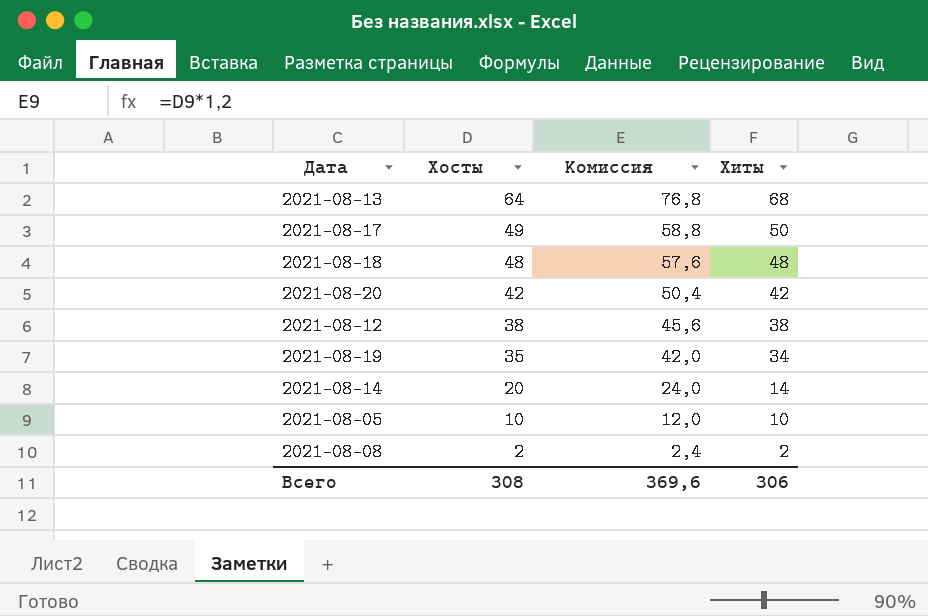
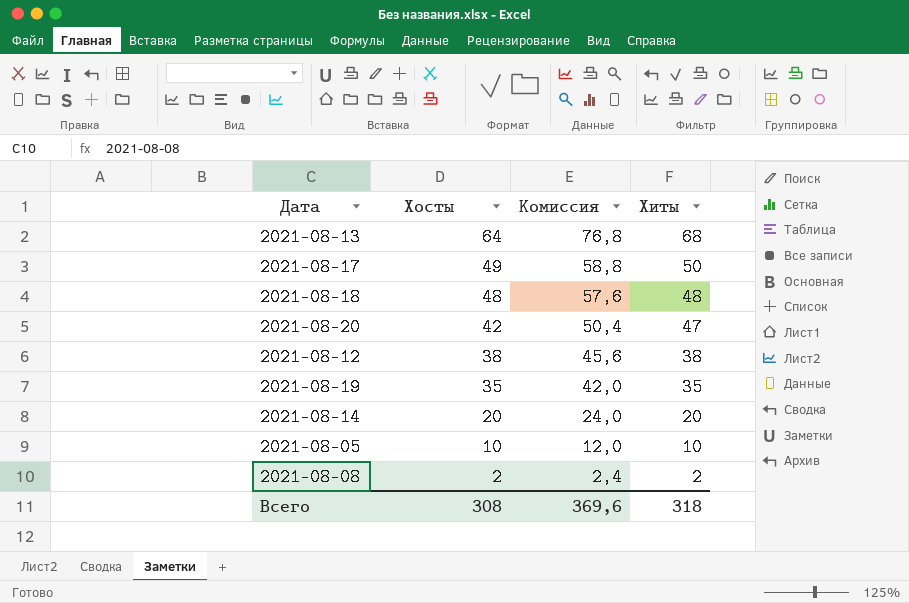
2021-08-20 | Хиты: 42 -> 47
2021-08-19 | Хиты: 34 -> 35
2021-08-14 | Хиты: 14 -> 20
Всего | Хиты: 306 -> 318

